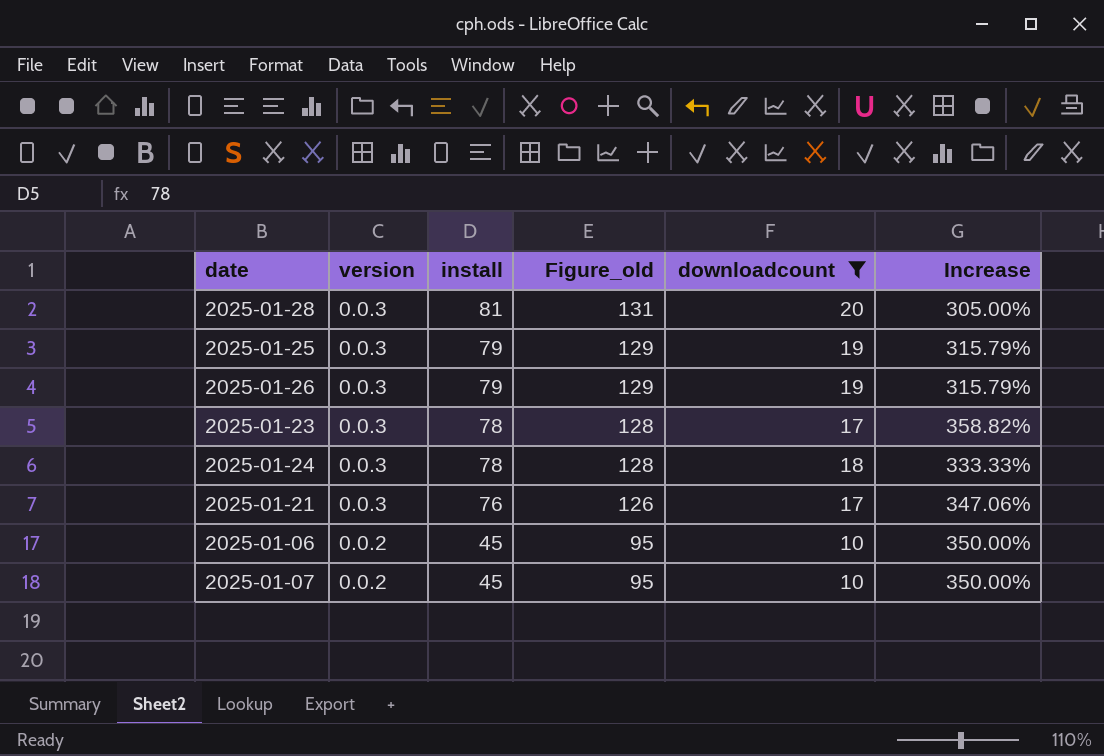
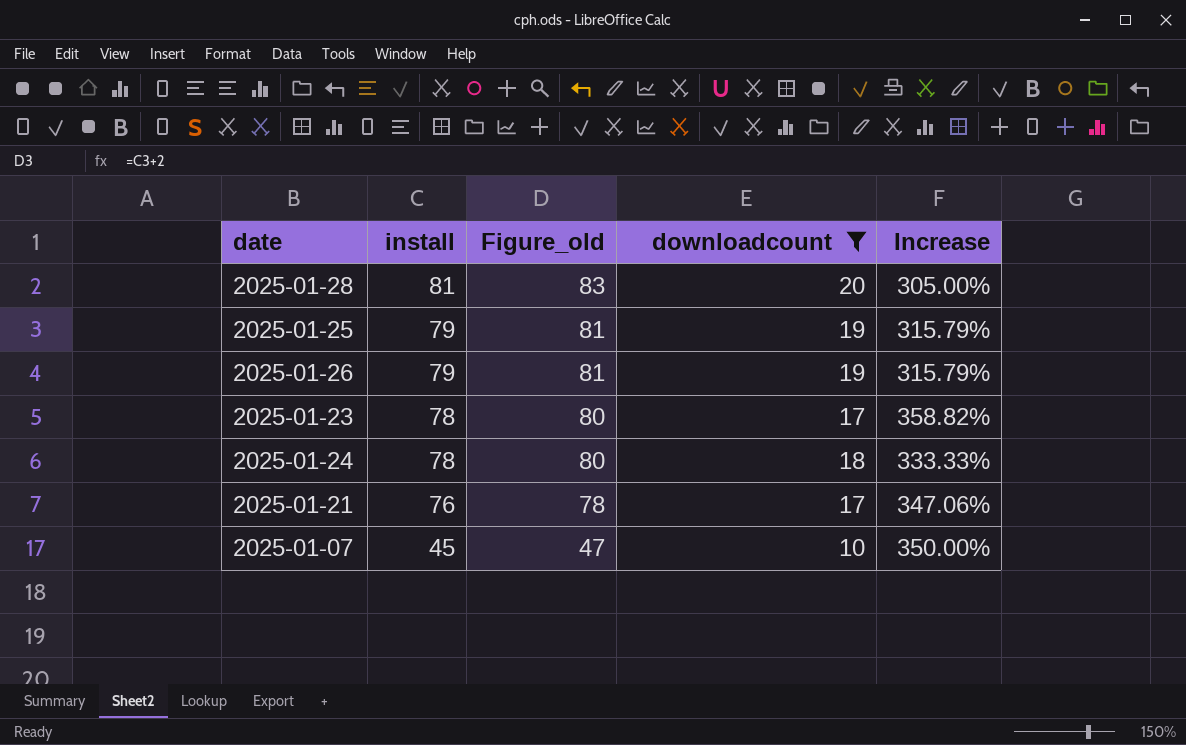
column version | position: 2 -> none
column Figure_old | formula: [install] + 50 -> [install] + 2
row 2025-01-06: 0.0.2 | 45 | 95 | 10 | 350.00% -> none

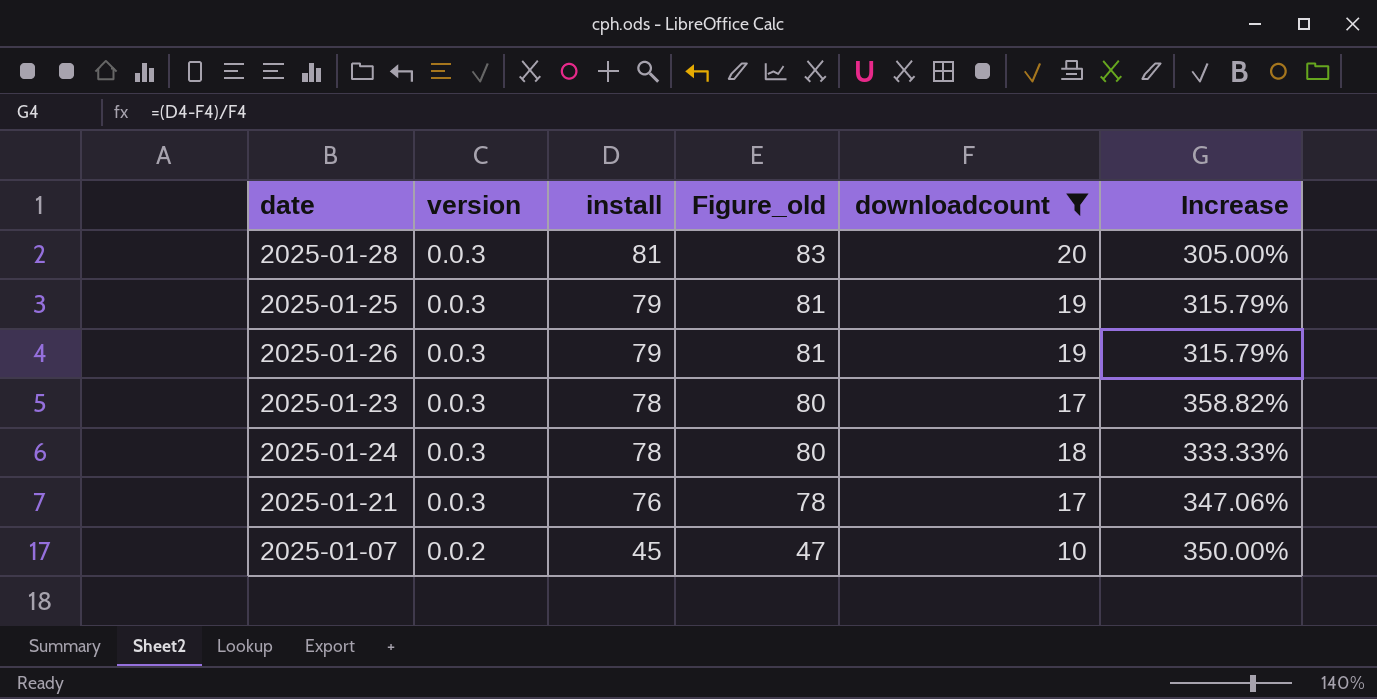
column version | position: none -> 2

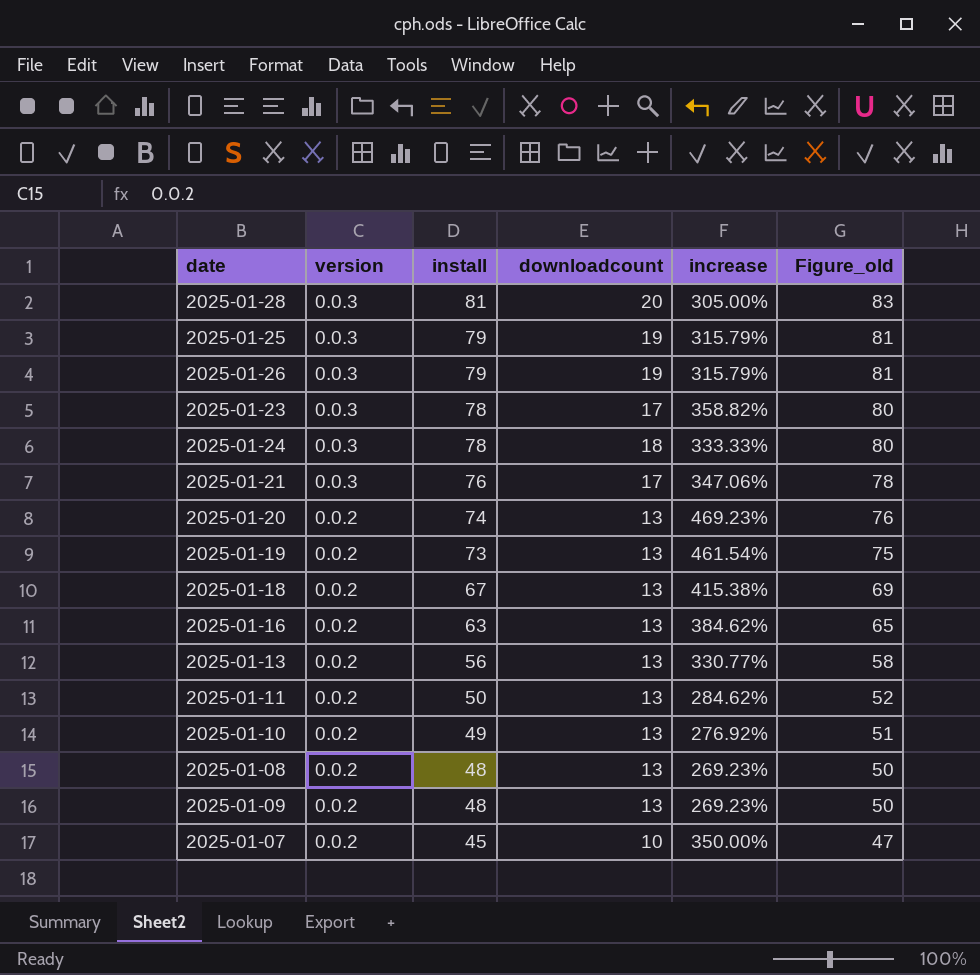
filter: downloadcount != 13 -> none
column name: Increase -> increase
column Figure_old | position: 4 -> 6

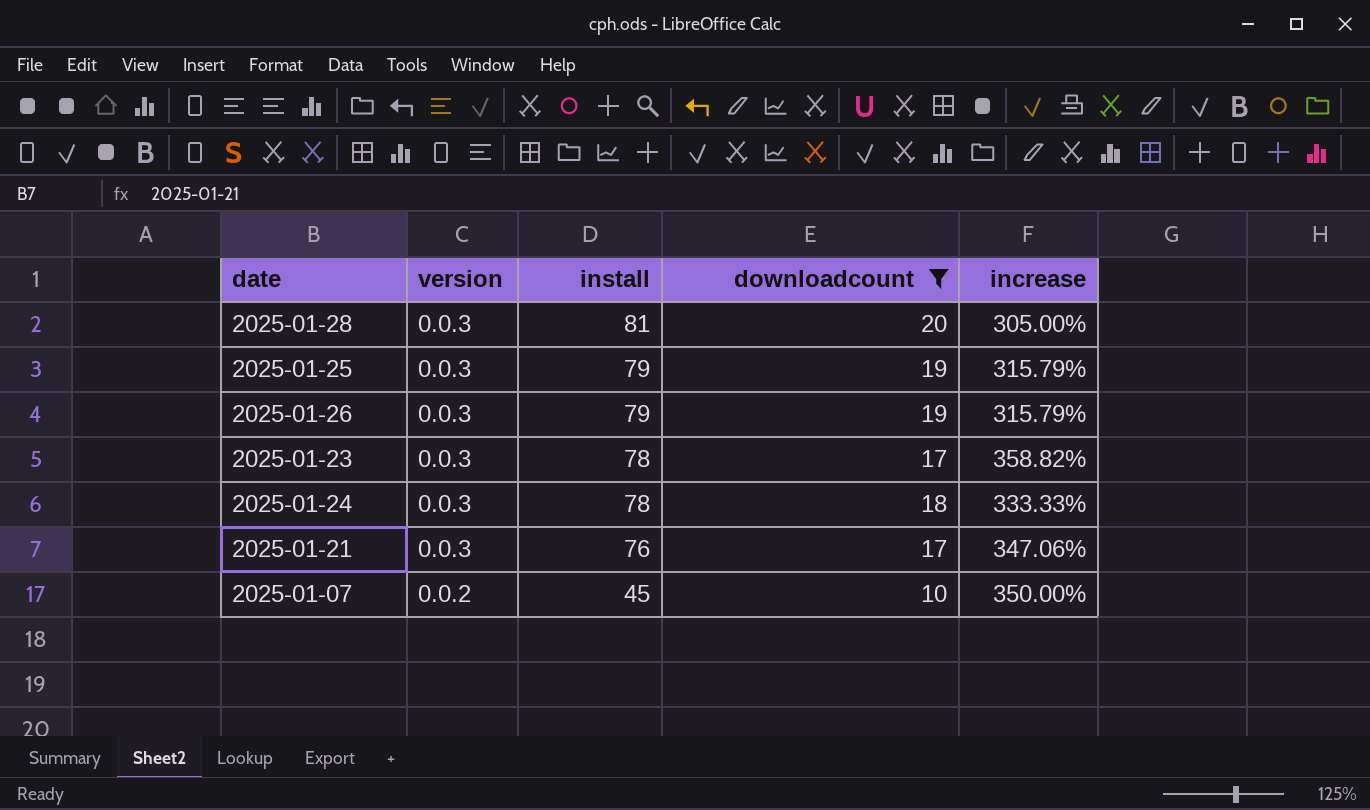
filter: none -> downloadcount != 13
column Figure_old | formula: [install] + 2 -> none

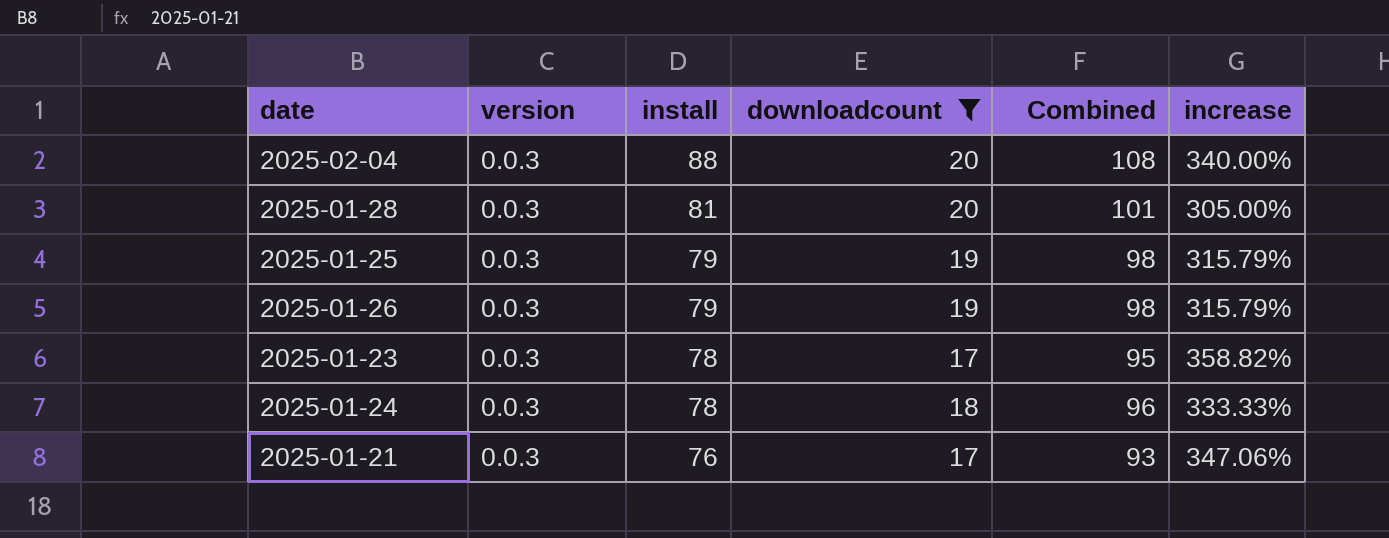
column Combined | formula: none -> [install] + [downloadcount]
row 2025-01-07: 0.0.2 | 45 | 10 | 350.00% -> none
row 2025-02-04: none -> 0.0.3 | 88 | 20 | 108 | 340.00%

